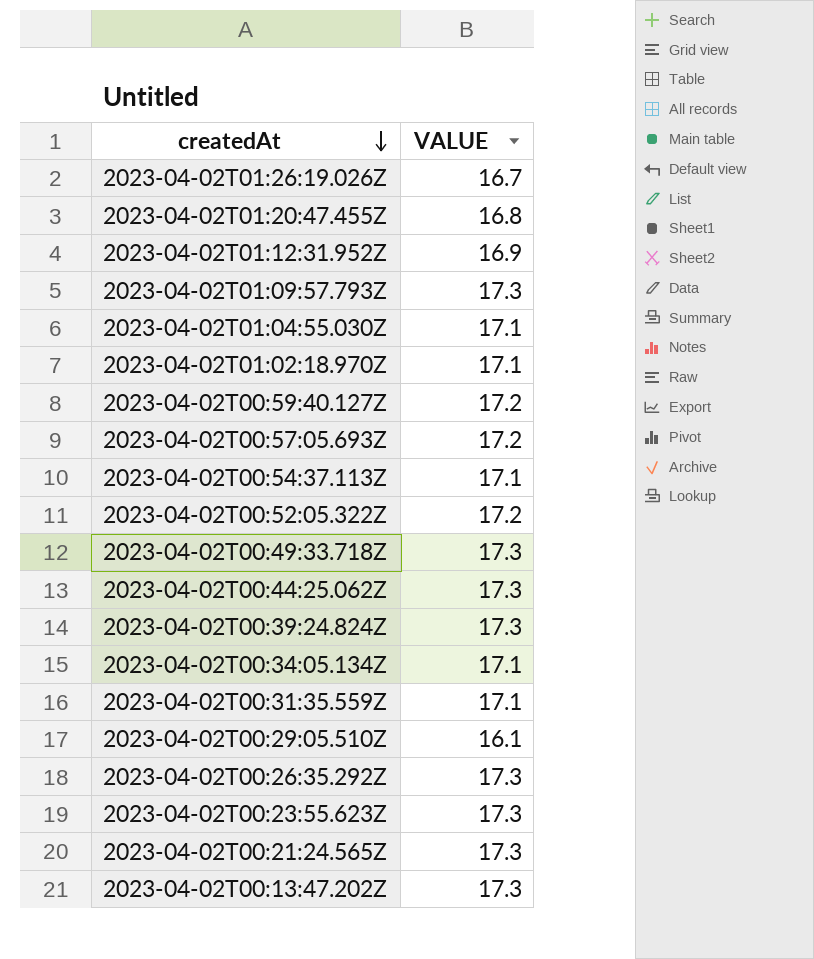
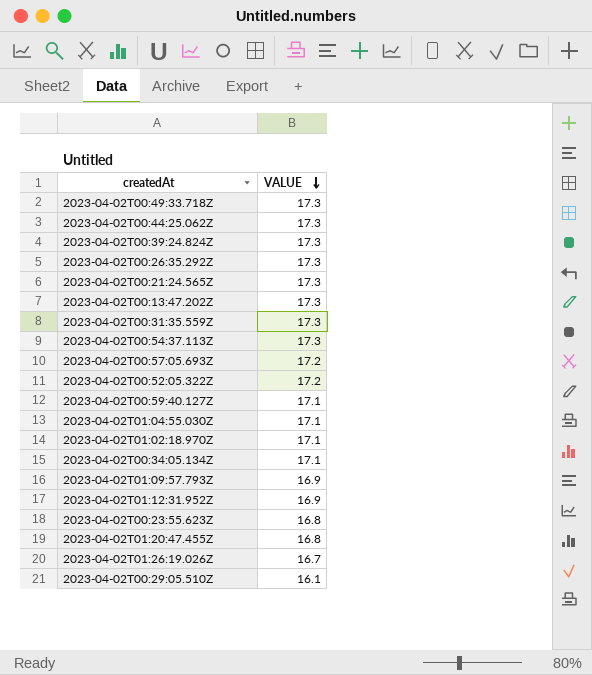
row order: createdAt descending -> VALUE descending
2023-04-02T00:31:35.559Z | VALUE: 17.1 -> 17.3
2023-04-02T00:54:37.113Z | VALUE: 17.1 -> 17.3
2023-04-02T00:59:40.127Z | VALUE: 17.2 -> 17.1
2023-04-02T01:09:57.793Z | VALUE: 17.3 -> 16.9
2023-04-02T00:23:55.623Z | VALUE: 17.3 -> 16.8

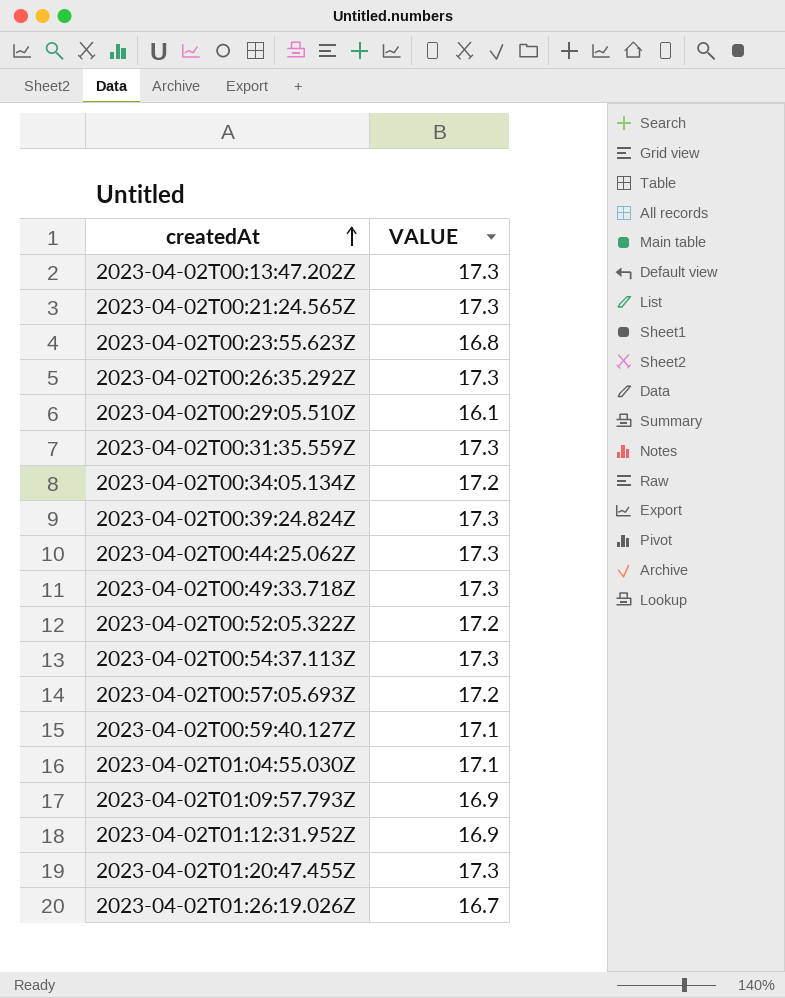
row order: VALUE descending -> createdAt ascending
row 2023-04-02T01:02:18.970Z: 17.1 -> none
2023-04-02T00:34:05.134Z | VALUE: 17.1 -> 17.2
2023-04-02T01:20:47.455Z | VALUE: 16.8 -> 17.3

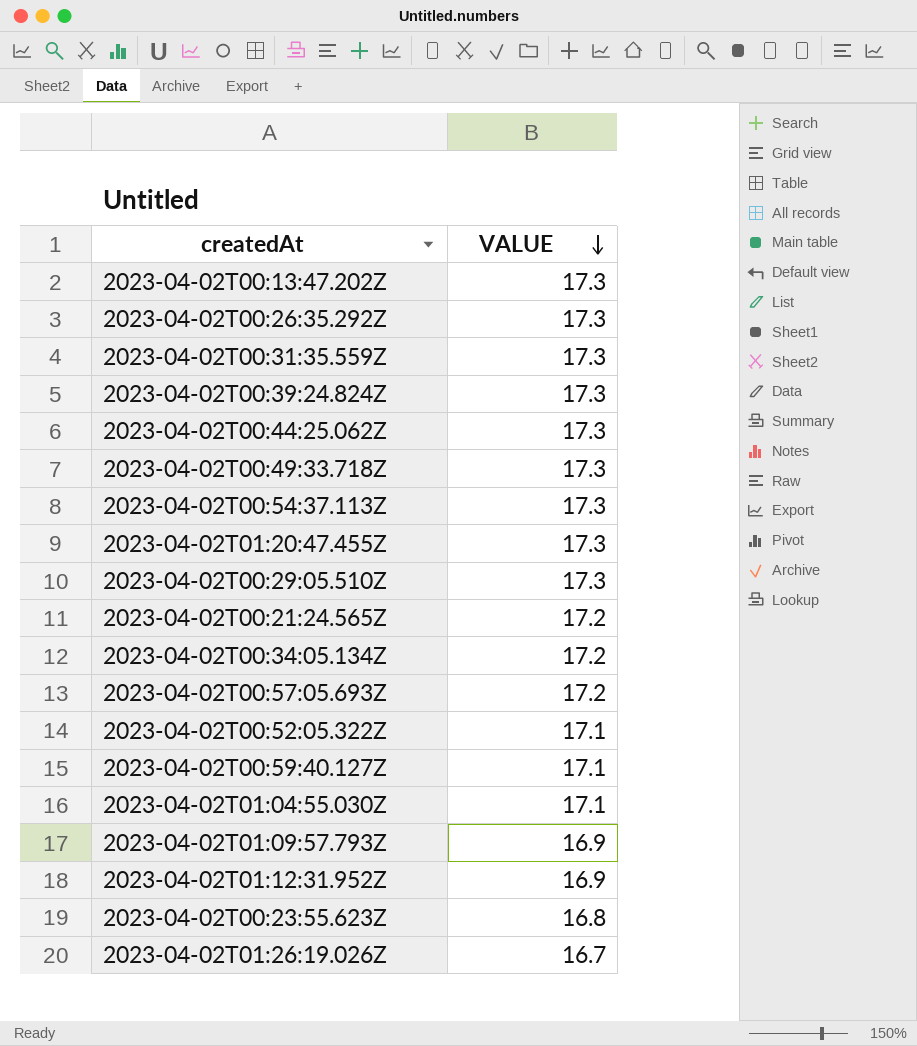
row order: createdAt ascending -> VALUE descending
2023-04-02T00:29:05.510Z | VALUE: 16.1 -> 17.3
2023-04-02T00:21:24.565Z | VALUE: 17.3 -> 17.2
2023-04-02T00:52:05.322Z | VALUE: 17.2 -> 17.1

